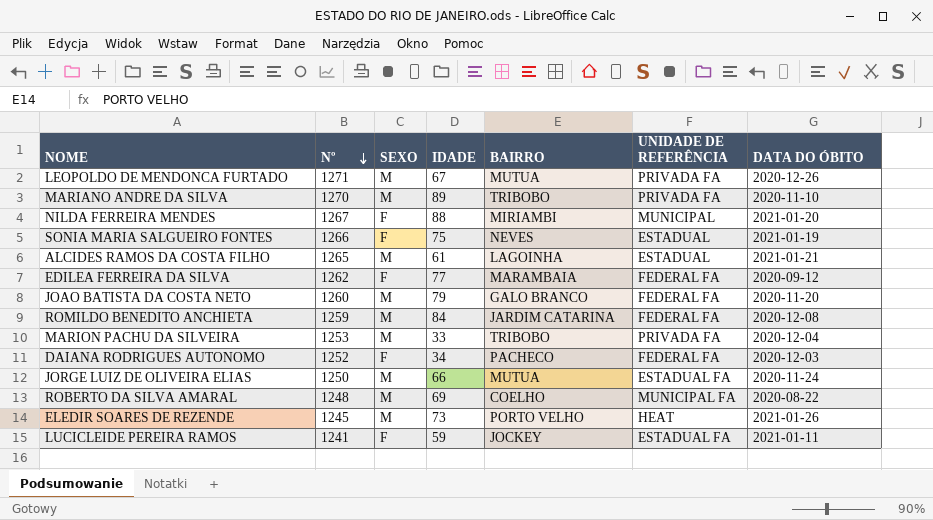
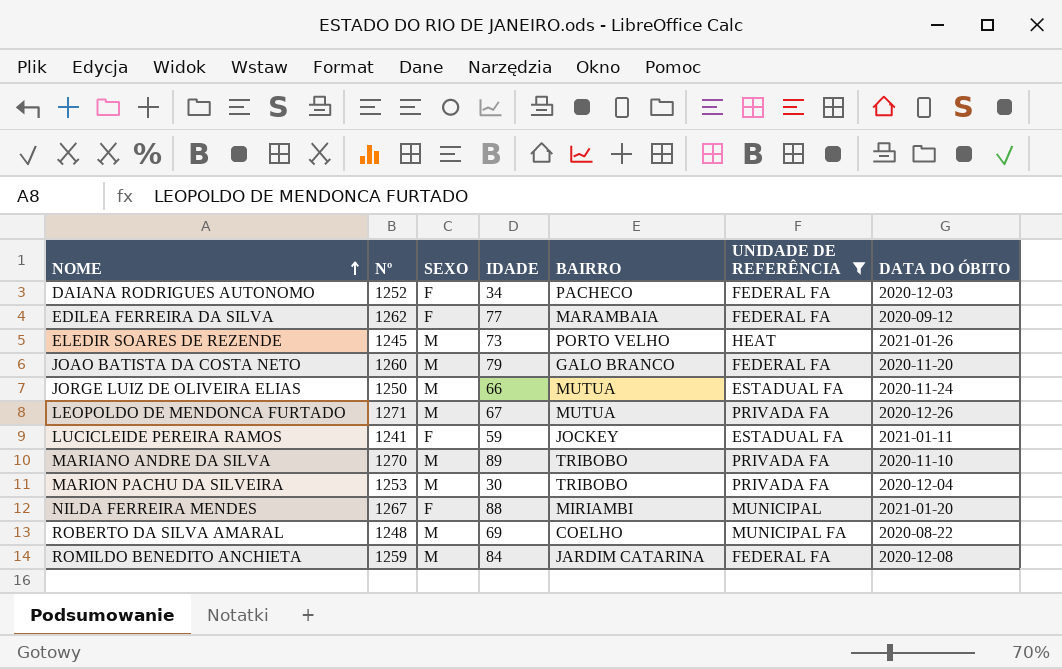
filter: none -> UNIDADE DE REFERÊNCIA != ESTADUAL
row order: Nº descending -> NOME ascending
MARION PACHU DA SILVEIRA | IDADE: 33 -> 30

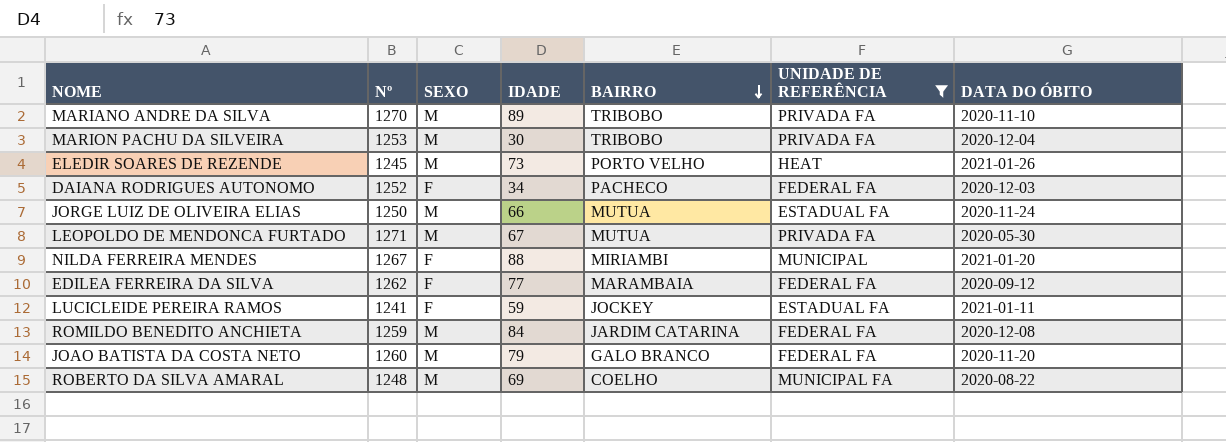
row order: NOME ascending -> BAIRRO descending
LEOPOLDO DE MENDONCA FURTADO | DATA DO ÓBITO: 2020-12-26 -> 2020-05-30

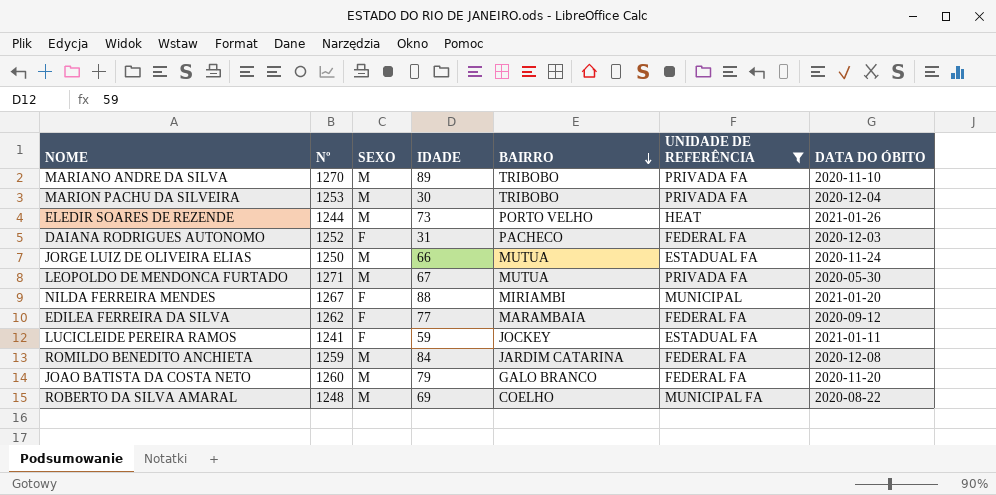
ELEDIR SOARES DE REZENDE | Nº: 1245 -> 1244
DAIANA RODRIGUES AUTONOMO | IDADE: 34 -> 31

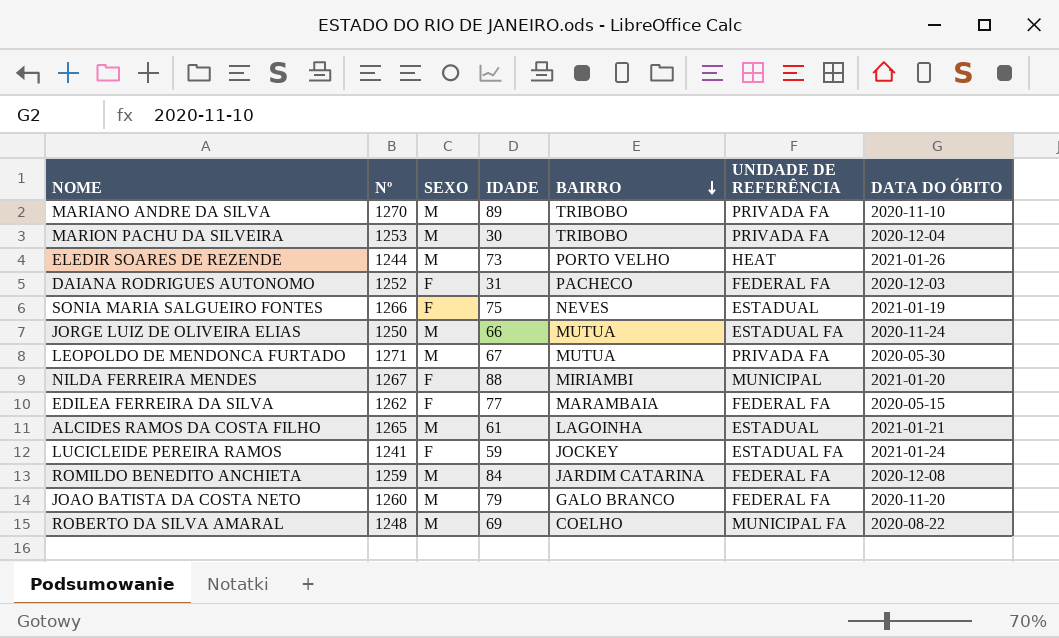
filter: UNIDADE DE REFERÊNCIA != ESTADUAL -> none
EDILEA FERREIRA DA SILVA | DATA DO ÓBITO: 2020-09-12 -> 2020-05-15
LUCICLEIDE PEREIRA RAMOS | DATA DO ÓBITO: 2021-01-11 -> 2021-01-24

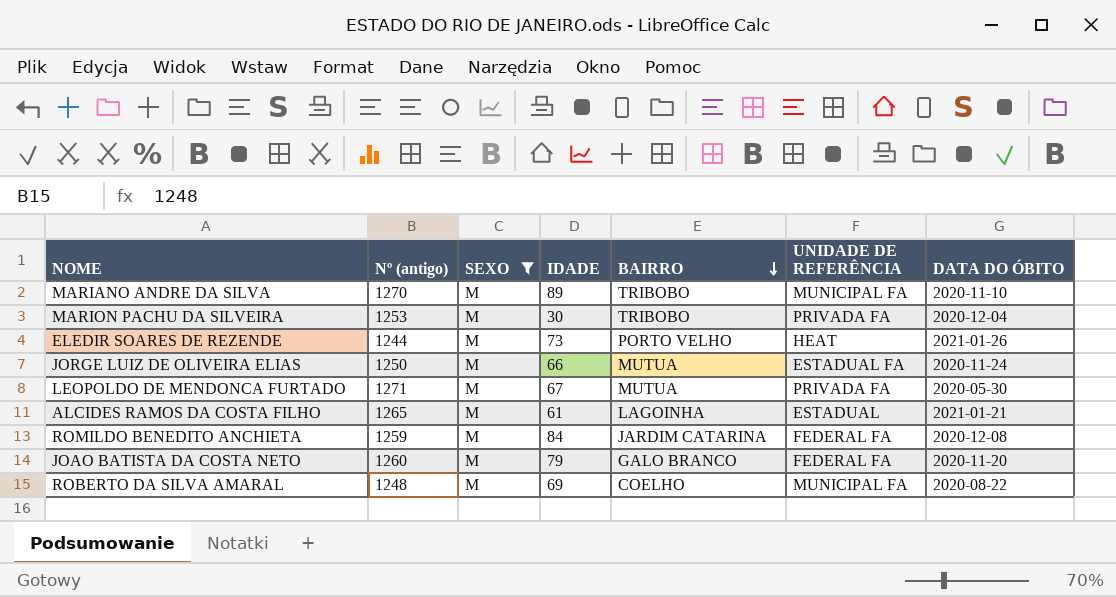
filter: none -> SEXO = M
column name: Nº -> Nº (antigo)
MARIANO ANDRE DA SILVA | UNIDADE DE REFERÊNCIA: PRIVADA FA -> MUNICIPAL FA

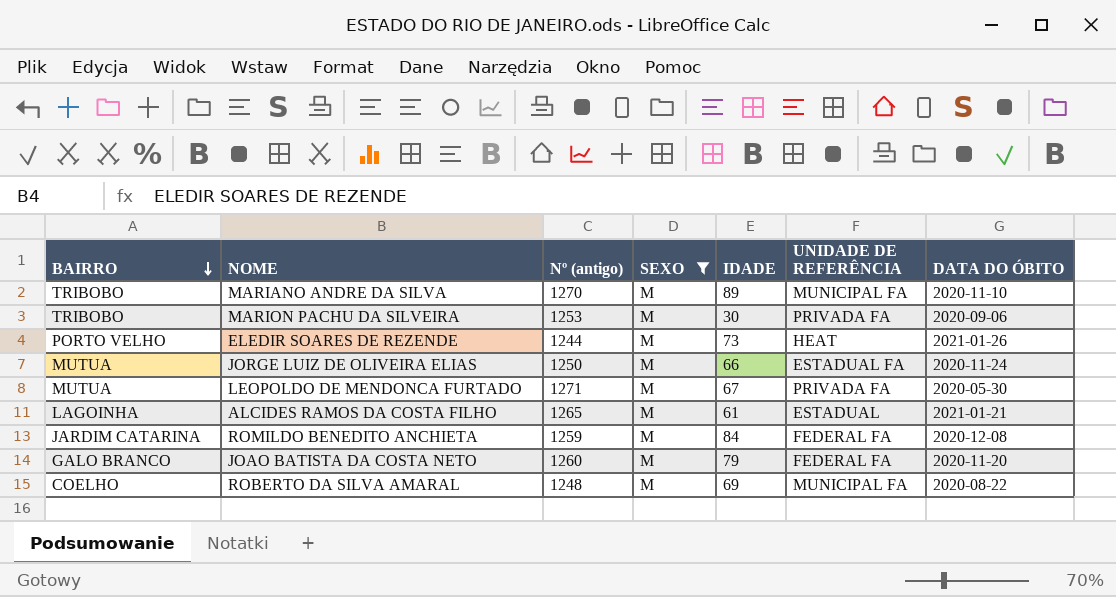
column BAIRRO | position: 5 -> 1
MARION PACHU DA SILVEIRA | DATA DO ÓBITO: 2020-12-04 -> 2020-09-06

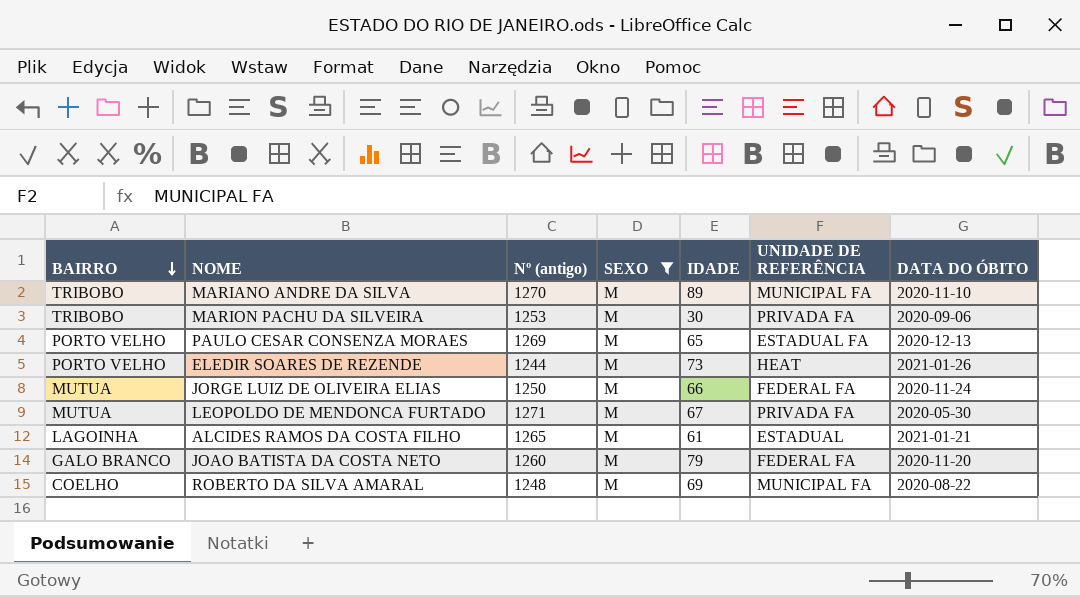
row ROMILDO BENEDITO ANCHIETA: JARDIM CATARINA | 1259 | M | 84 | FEDERAL FA | 2020-12-08 -> none
row PAULO CESAR CONSENZA MORAES: none -> PORTO VELHO | 1269 | M | 65 | ESTADUAL FA | 2020-12-13
JORGE LUIZ DE OLIVEIRA ELIAS | UNIDADE DE REFERÊNCIA: ESTADUAL FA -> FEDERAL FA

